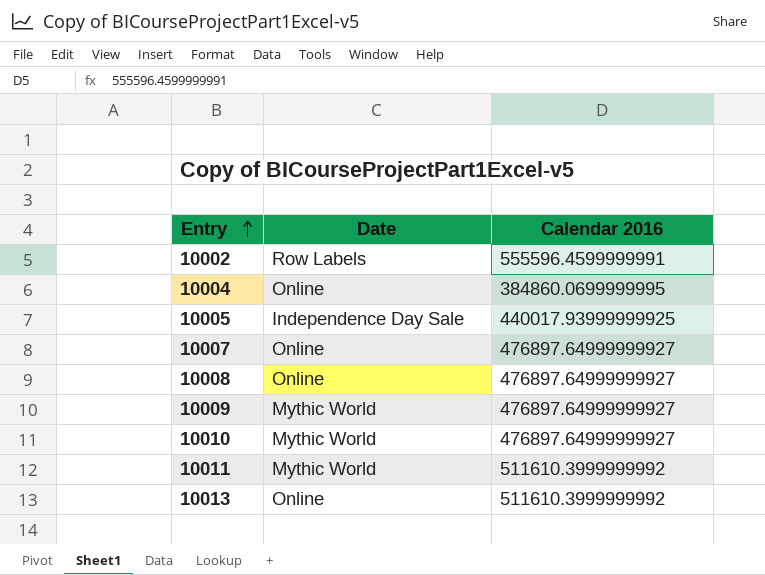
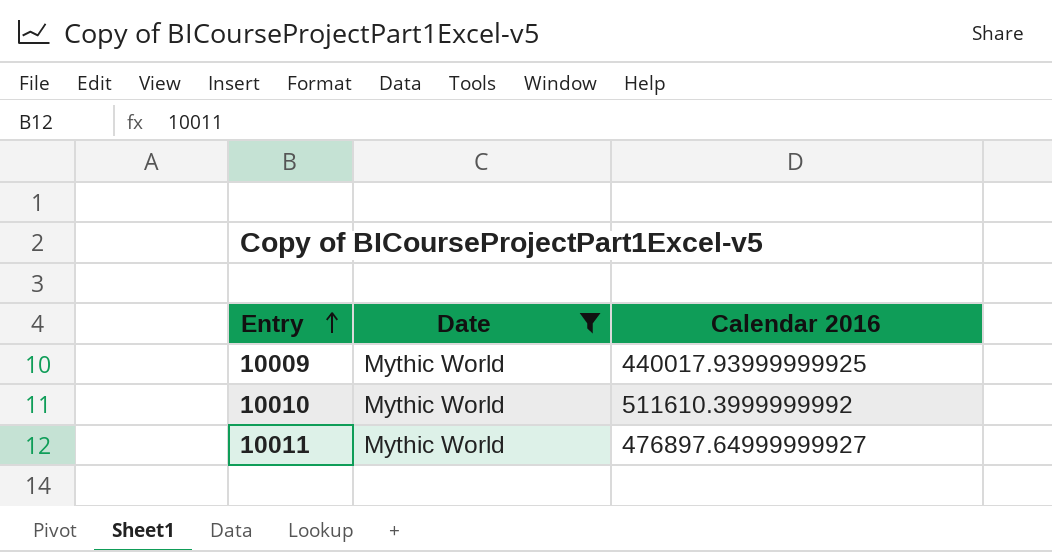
filter: none -> Date = Mythic World
10009 | Calendar 2016: 476897.64999999927 -> 440017.93999999925
10010 | Calendar 2016: 476897.64999999927 -> 511610.3999999992
10011 | Calendar 2016: 511610.3999999992 -> 476897.64999999927

